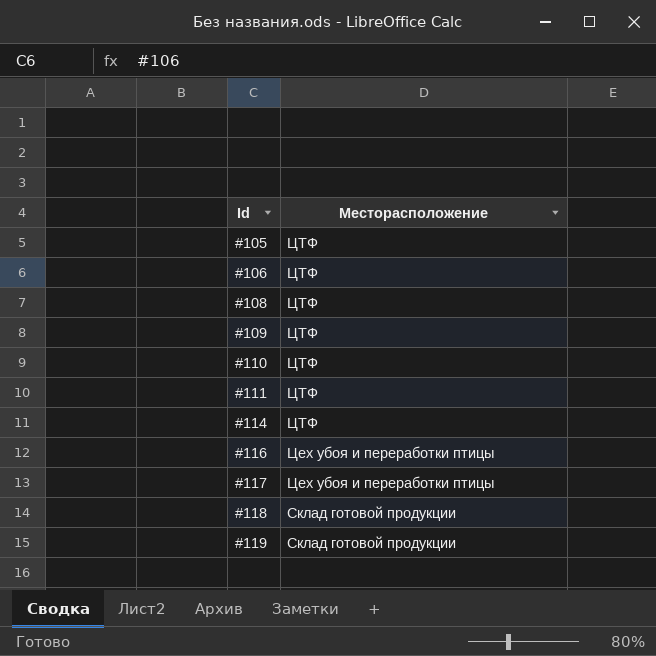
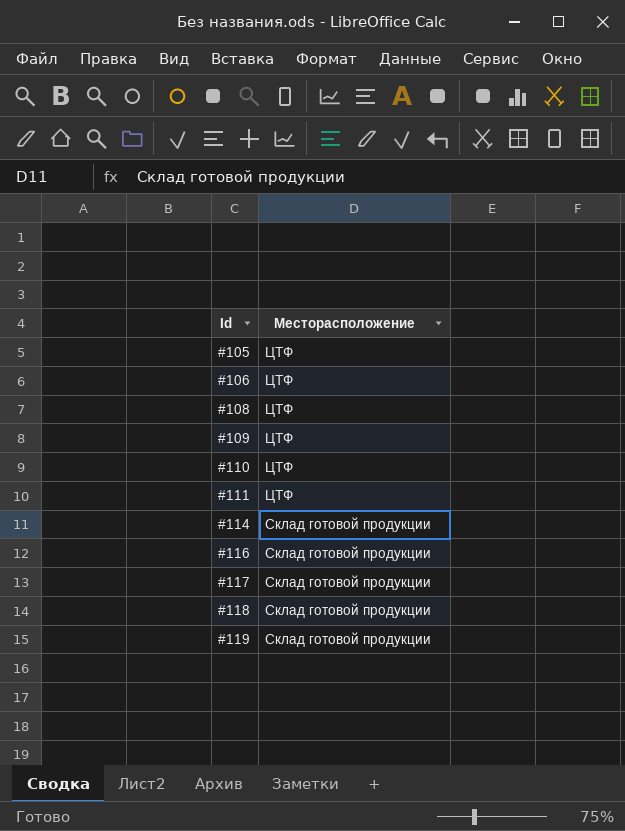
#114 | Месторасположение: ЦТФ -> Склад готовой продукции
#116 | Месторасположение: Цех убоя и переработки птицы -> Склад готовой продукции
#117 | Месторасположение: Цех убоя и переработки птицы -> Склад готовой продукции

